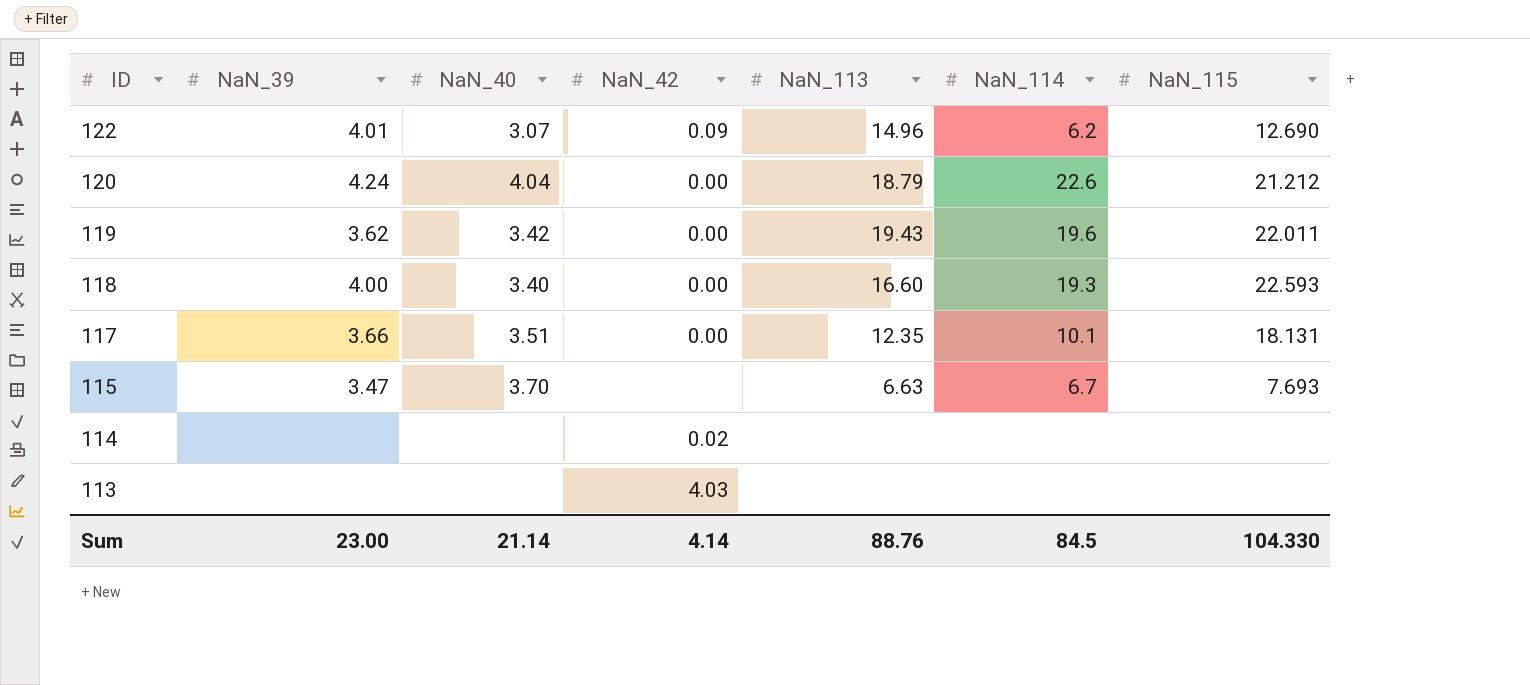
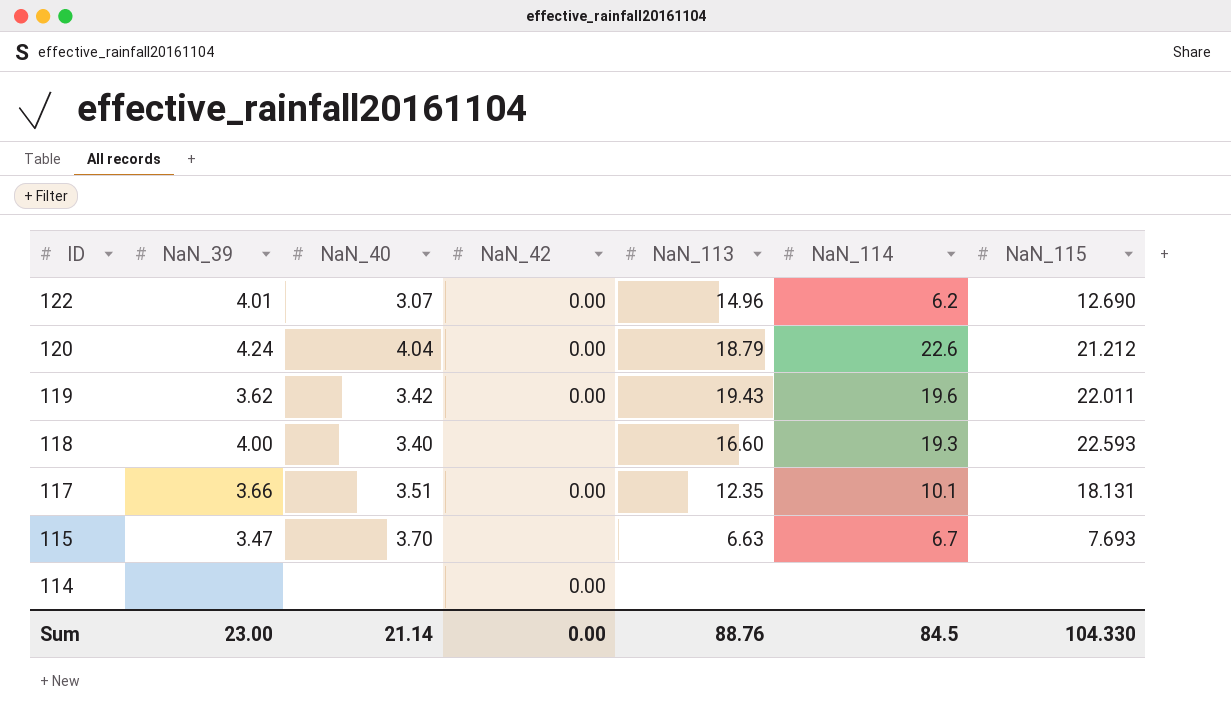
row 113: none | none | 4.03 | none | none | none -> none
122 | NaN_42: 0.09 -> 0.00
118 | NaN_42: 0.00 -> none
114 | NaN_42: 0.02 -> 0.00
Sum | NaN_42: 4.14 -> 0.00

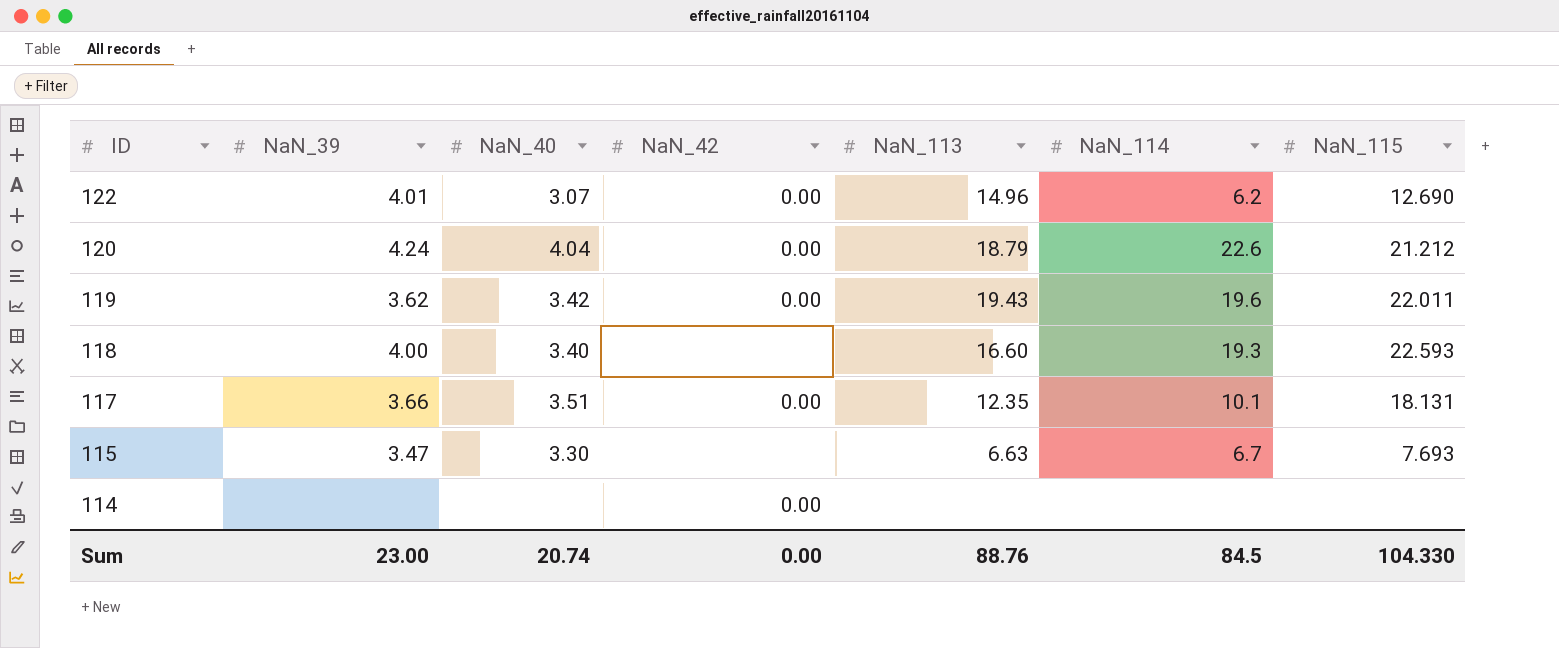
115 | NaN_40: 3.70 -> 3.30
Sum | NaN_40: 21.14 -> 20.74

